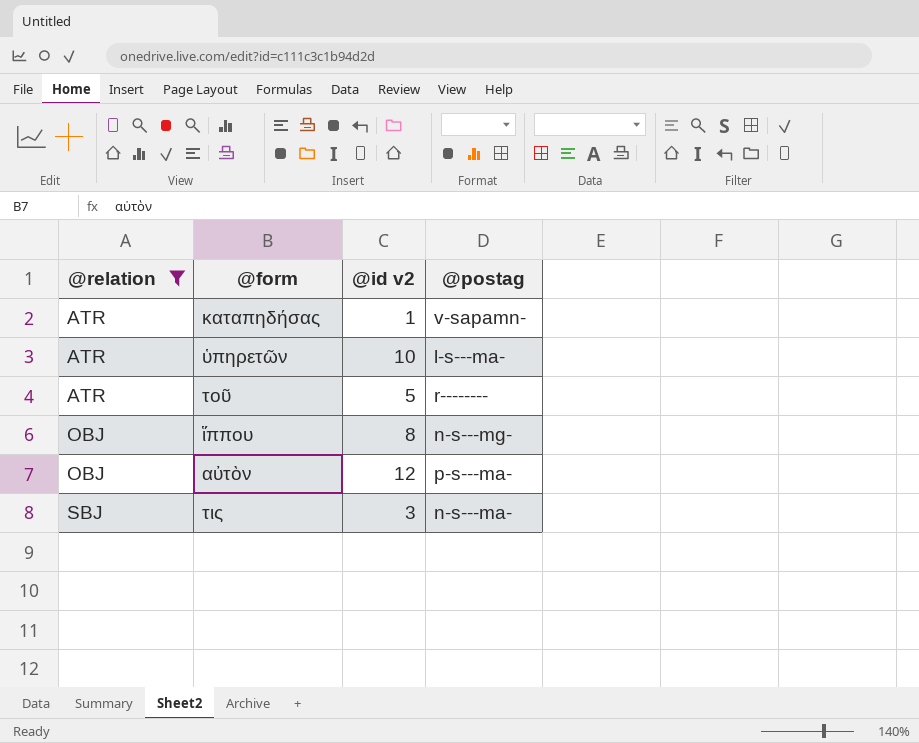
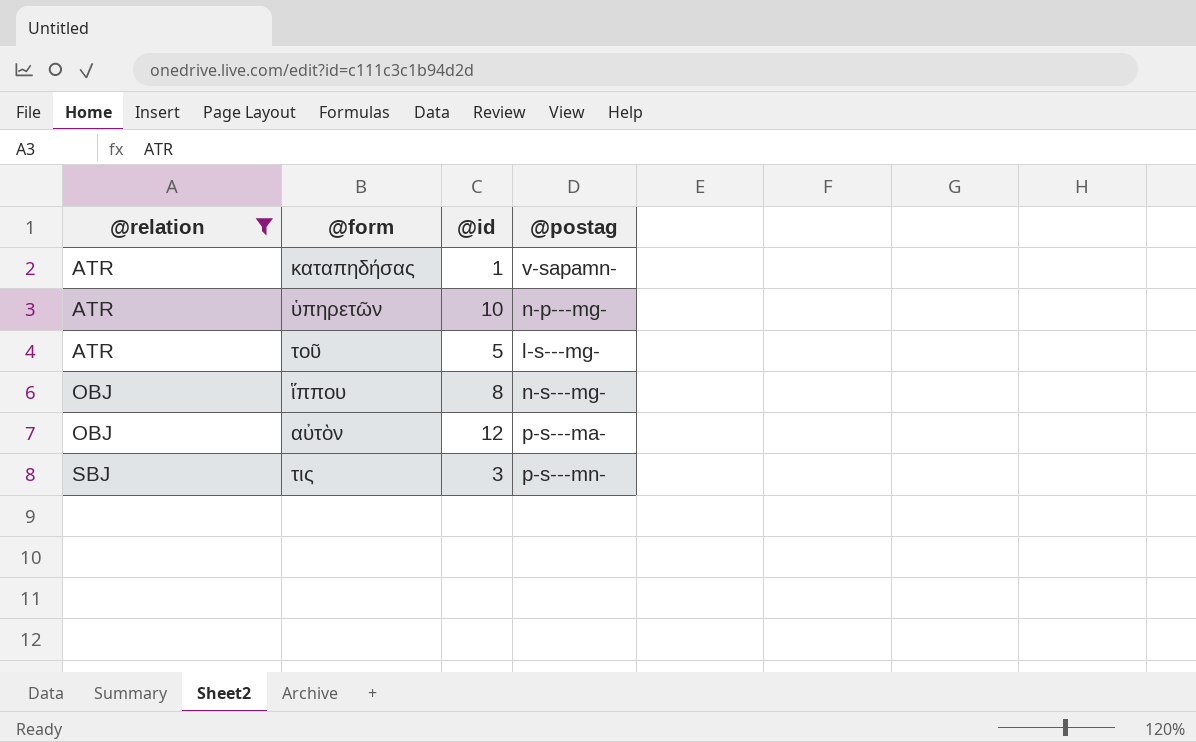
column name: @id v2 -> @id
ὑπηρετῶν | @postag: l-s---ma- -> n-p---mg-
τοῦ | @postag: r-------- -> l-s---mg-
τις | @postag: n-s---ma- -> p-s---mn-

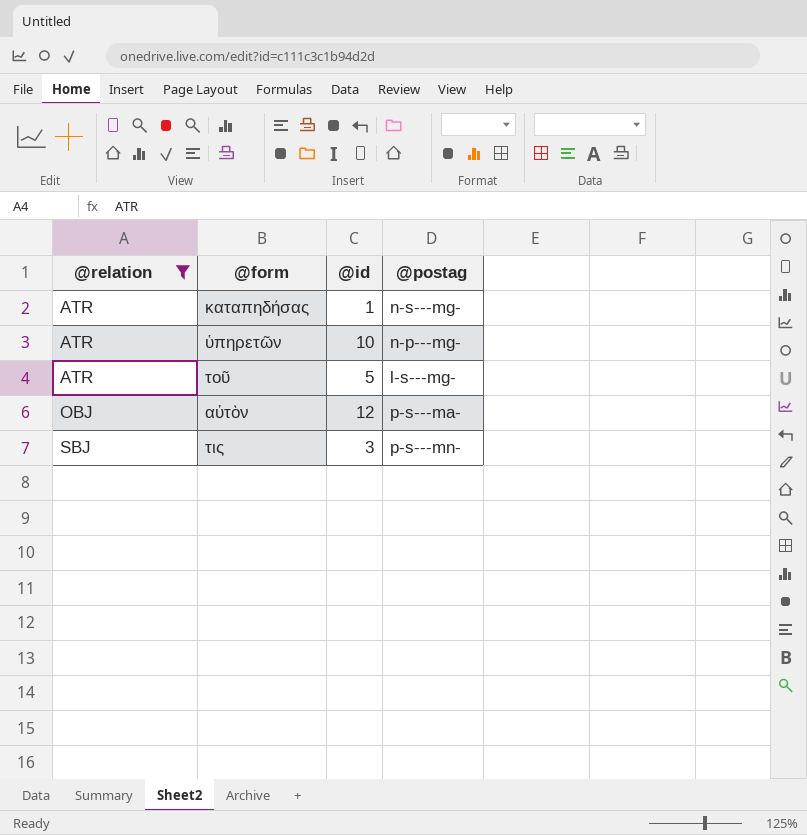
row ἵππου: OBJ | 8 | n-s---mg- -> none
καταπηδήσας | @postag: v-sapamn- -> n-s---mg-

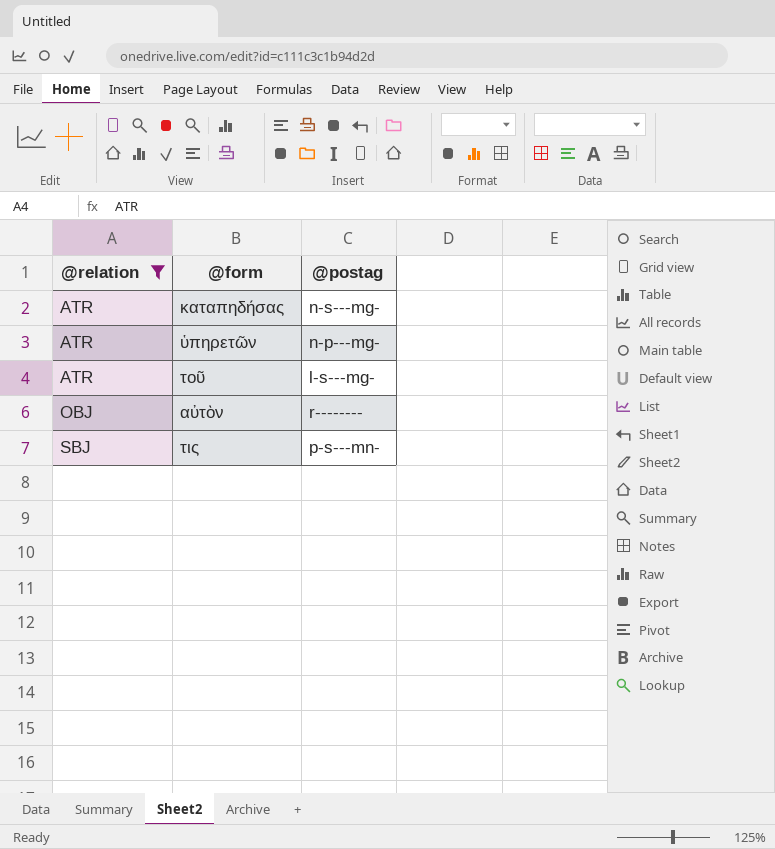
column @id | position: 3 -> none
αὐτὸν | @postag: p-s---ma- -> r--------

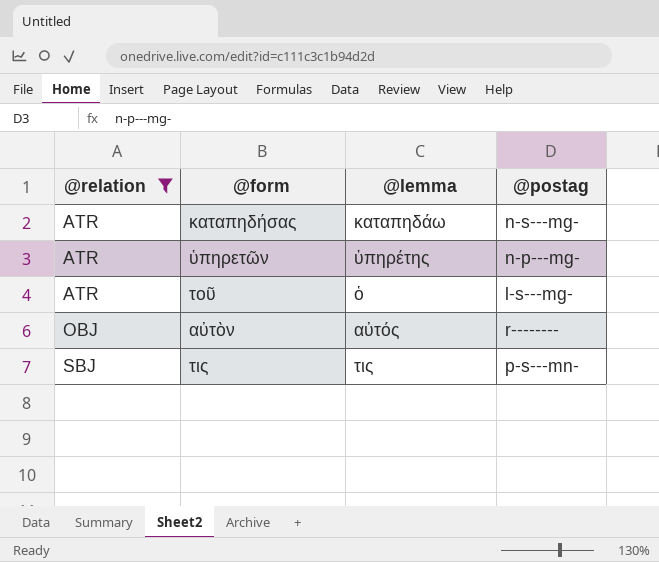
column @lemma | position: none -> 3

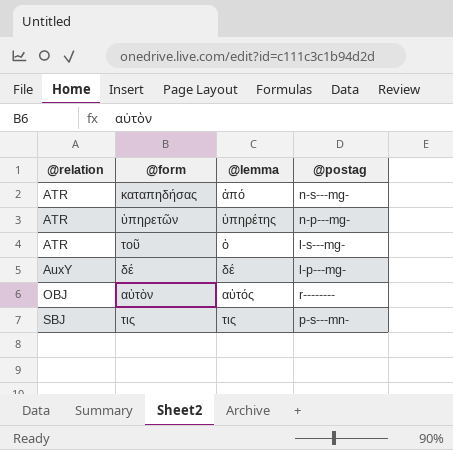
filter: @relation != AuxY -> none
καταπηδήσας | @lemma: καταπηδάω -> ἀπό

